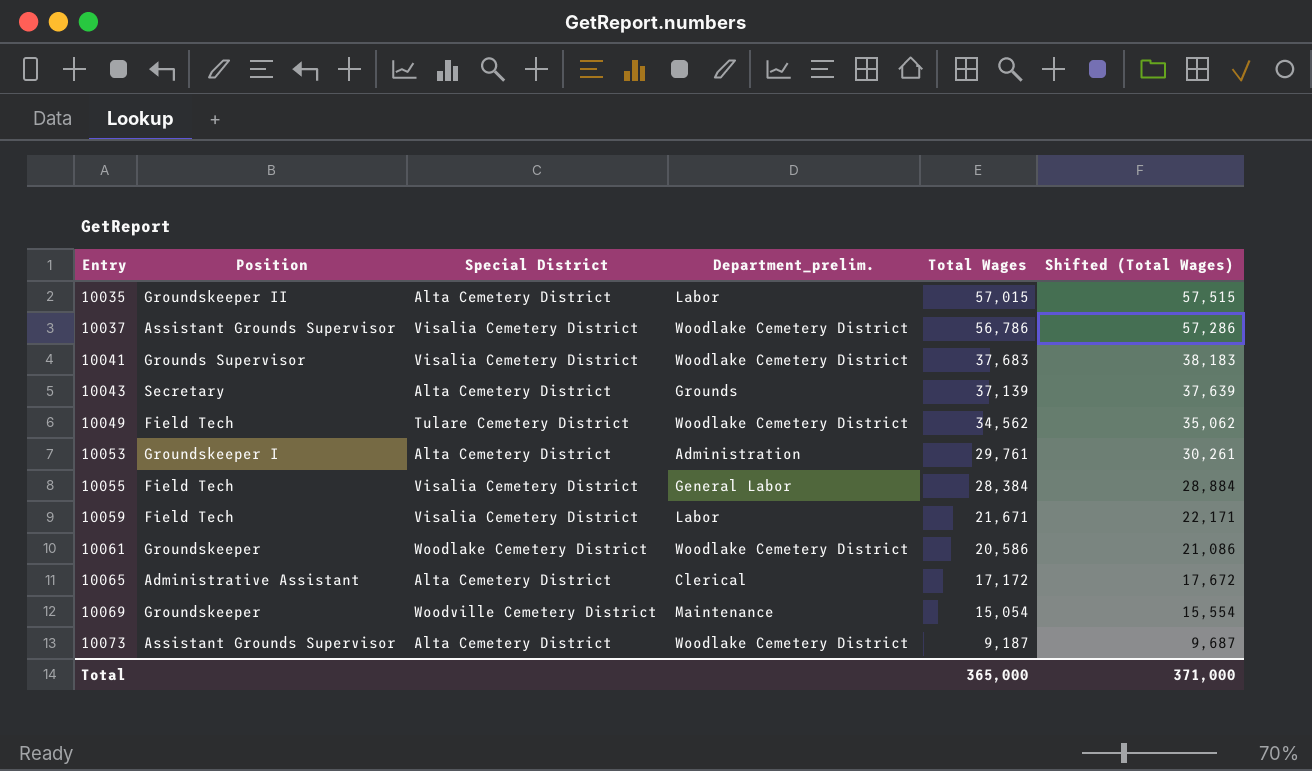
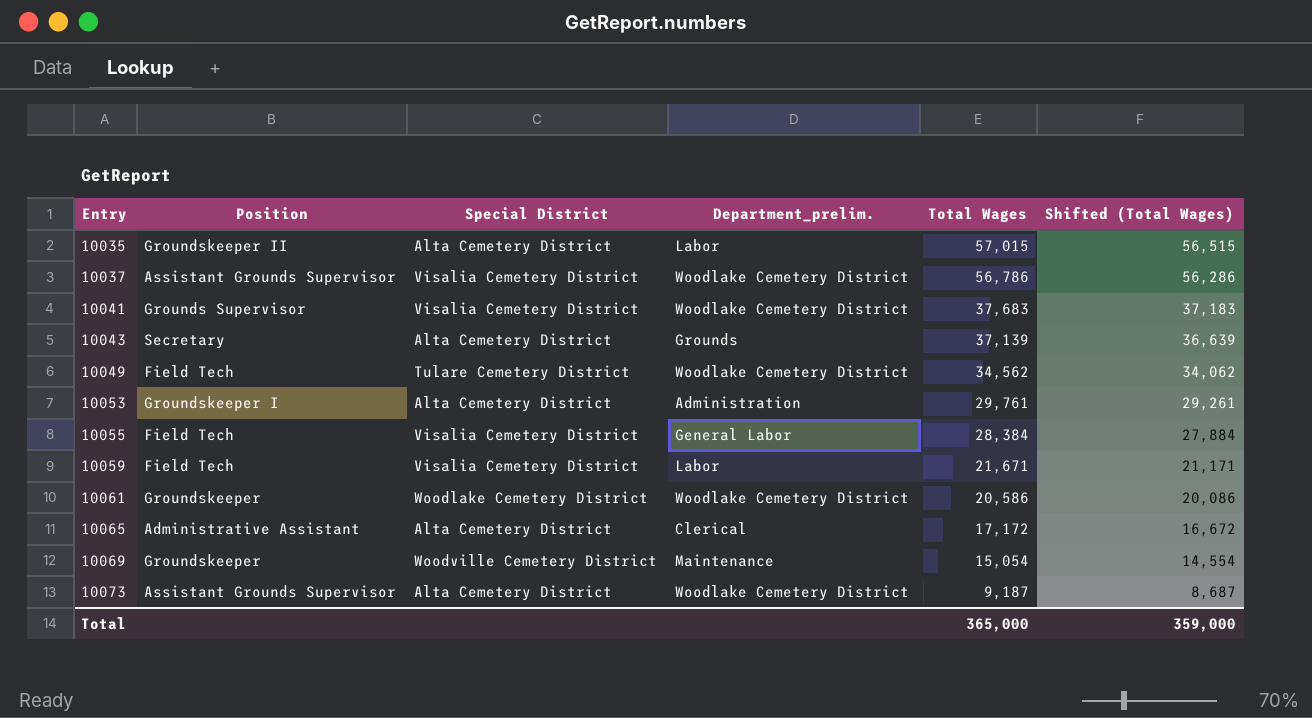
column Shifted (Total Wages) | formula: [Total Wages] + 500 -> [Total Wages] - 500
Total | Shifted (Total Wages): 371,000 -> 359,000

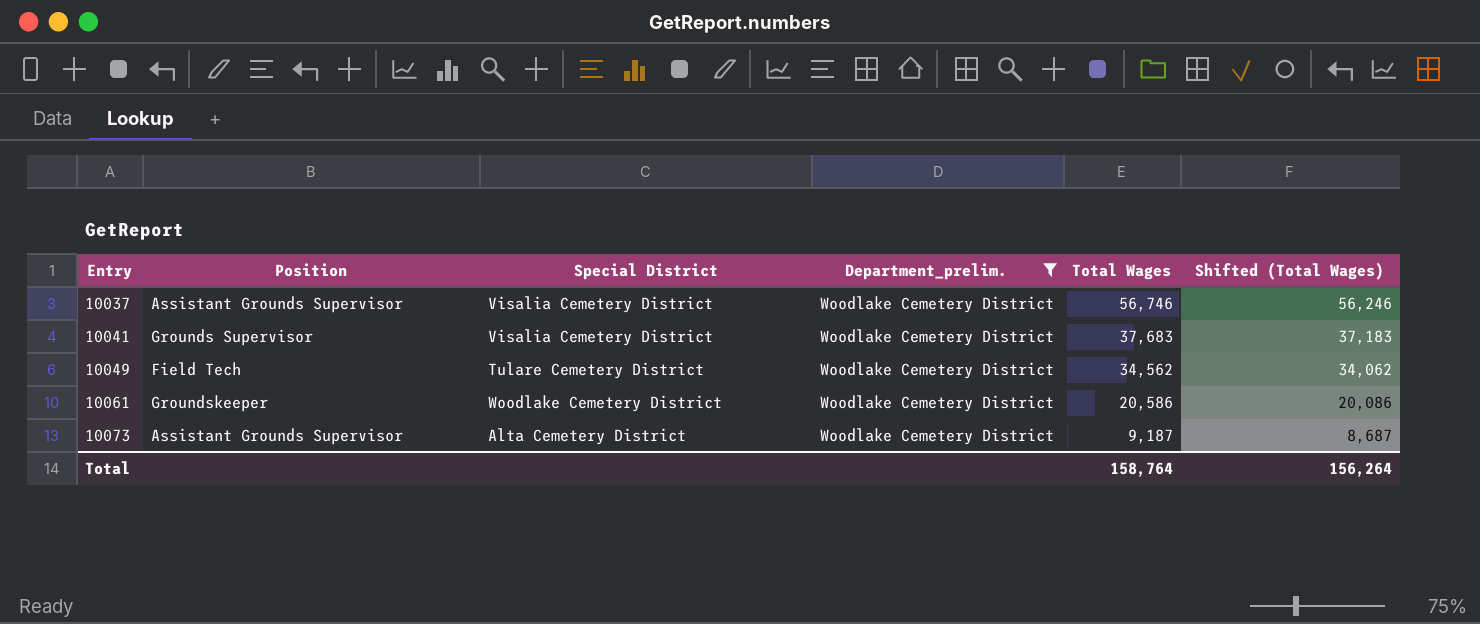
filter: none -> Department_prelim. = Woodlake Cemetery District
10037 | Total Wages: 56,786 -> 56,746
10037 | Shifted (Total Wages): 56,286 -> 56,246
Total | Total Wages: 365,000 -> 158,764
Total | Shifted (Total Wages): 359,000 -> 156,264

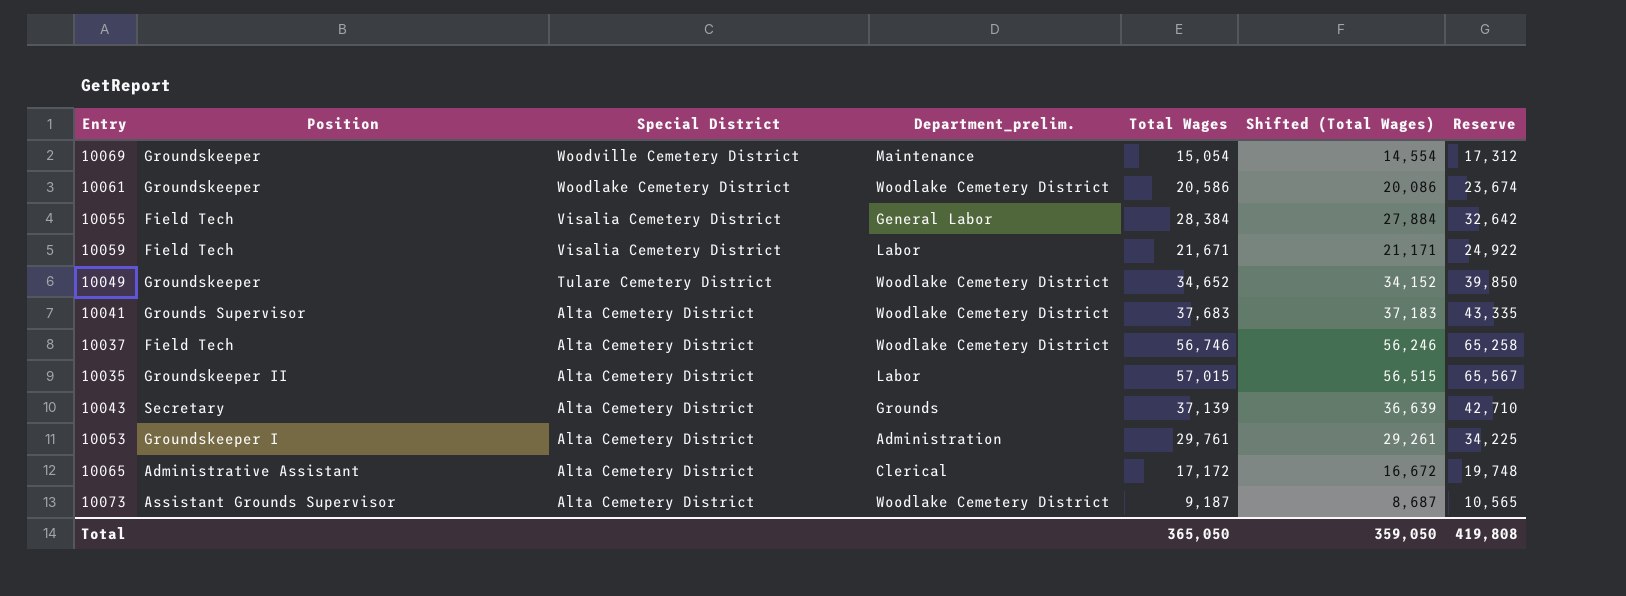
filter: Department_prelim. = Woodlake Cemetery District -> none
row order: Entry ascending -> Special District descending
column Reserve | formula: none -> [Total Wages] * 1.15
10049 | Position: Field Tech -> Groundskeeper
10049 | Total Wages: 34,562 -> 34,652
10049 | Shifted (Total Wages): 34,062 -> 34,152
10041 | Special District: Visalia Cemetery District -> Alta Cemetery District
10037 | Position: Assistant Grounds Supervisor -> Field Tech
10037 | Special District: Visalia Cemetery District -> Alta Cemetery District
Total | Total Wages: 158,764 -> 365,050
Total | Shifted (Total Wages): 156,264 -> 359,050

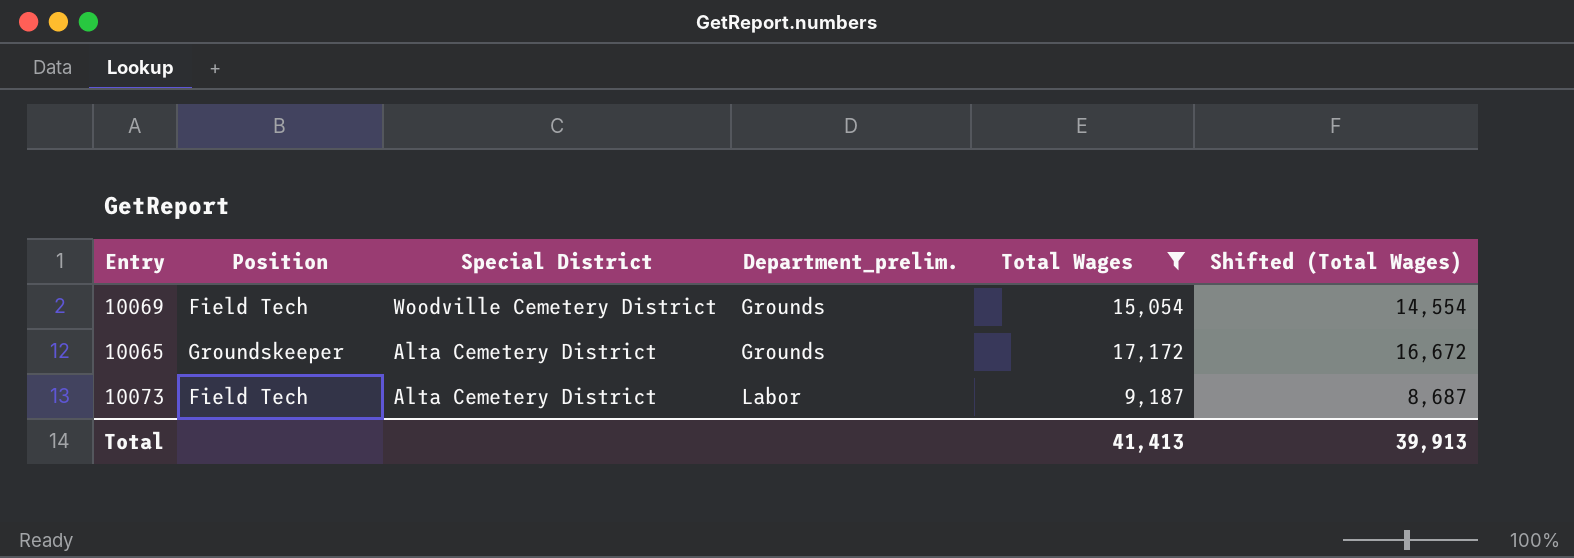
filter: none -> Total Wages <= 17,172
column Reserve | formula: [Total Wages] * 1.15 -> none
10069 | Position: Groundskeeper -> Field Tech
10069 | Department_prelim.: Maintenance -> Grounds
10065 | Position: Administrative Assistant -> Groundskeeper
10065 | Department_prelim.: Clerical -> Grounds
10073 | Position: Assistant Grounds Supervisor -> Field Tech
10073 | Department_prelim.: Woodlake Cemetery District -> Labor
Total | Total Wages: 365,050 -> 41,413
Total | Shifted (Total Wages): 359,050 -> 39,913

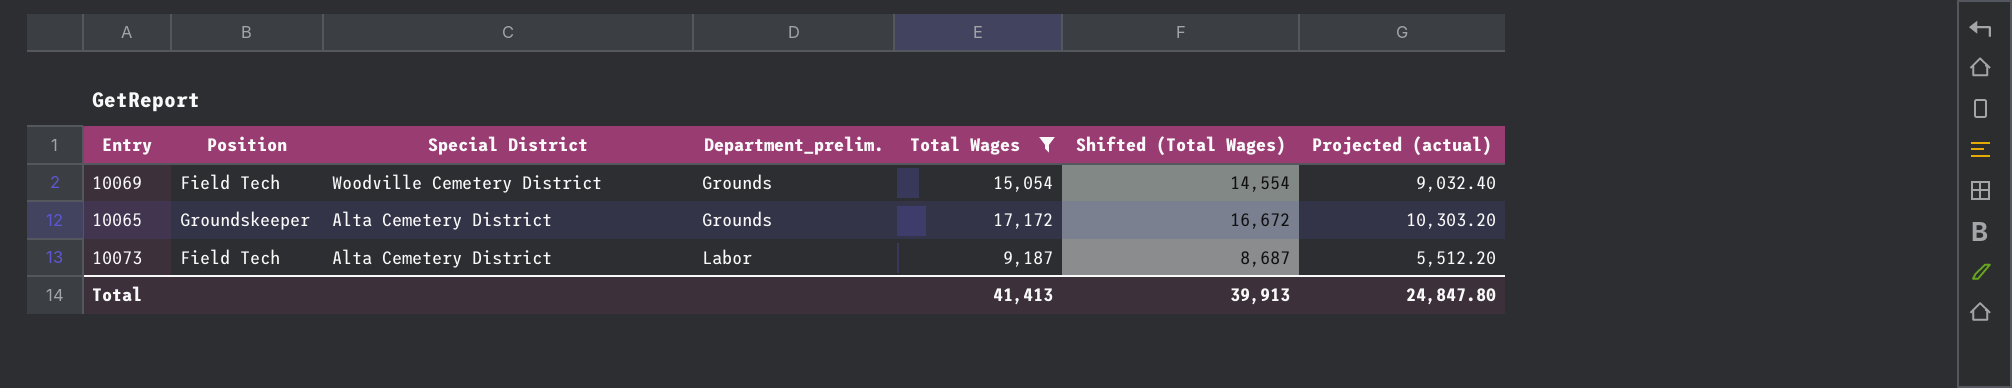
column Projected (actual) | formula: none -> [Total Wages] * 0.6

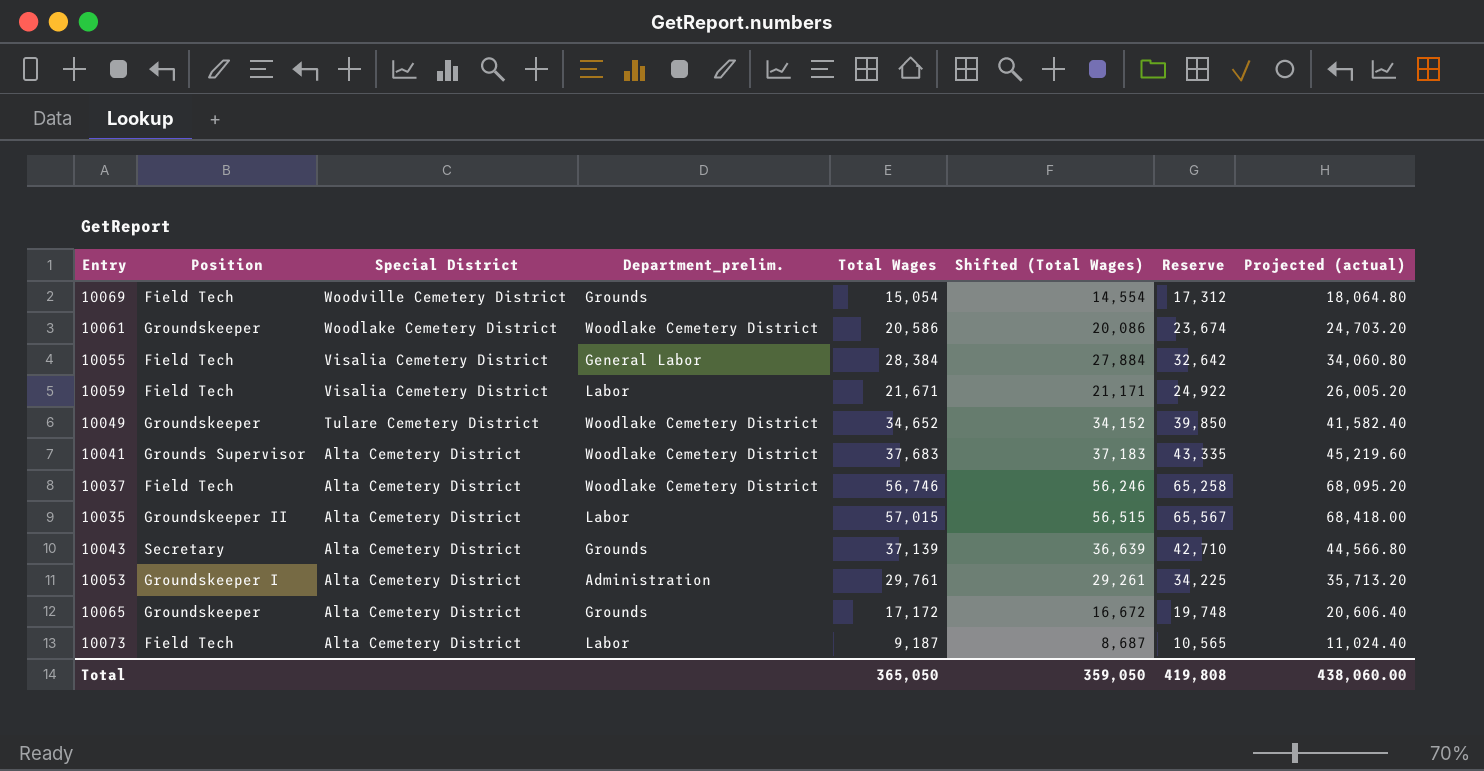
filter: Total Wages <= 17,172 -> none
column Reserve | formula: none -> [Total Wages] * 1.15
column Projected (actual) | formula: [Total Wages] * 0.6 -> [Total Wages] * 1.2
Total | Total Wages: 41,413 -> 365,050
Total | Shifted (Total Wages): 39,913 -> 359,050
Total | Projected (actual): 24,847.80 -> 438,060.00

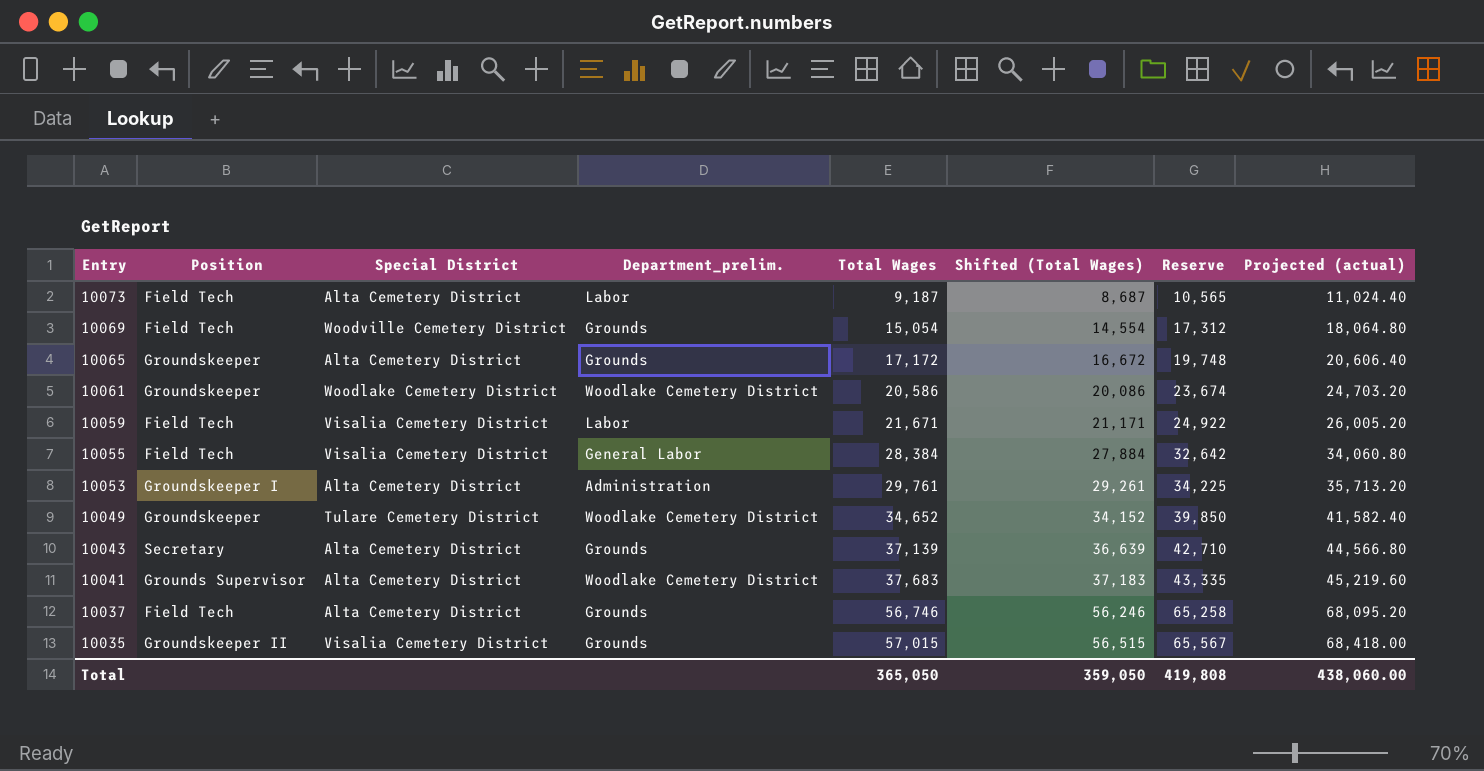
row order: Special District descending -> Entry descending
10037 | Department_prelim.: Woodlake Cemetery District -> Grounds
10035 | Special District: Alta Cemetery District -> Visalia Cemetery District
10035 | Department_prelim.: Labor -> Grounds

